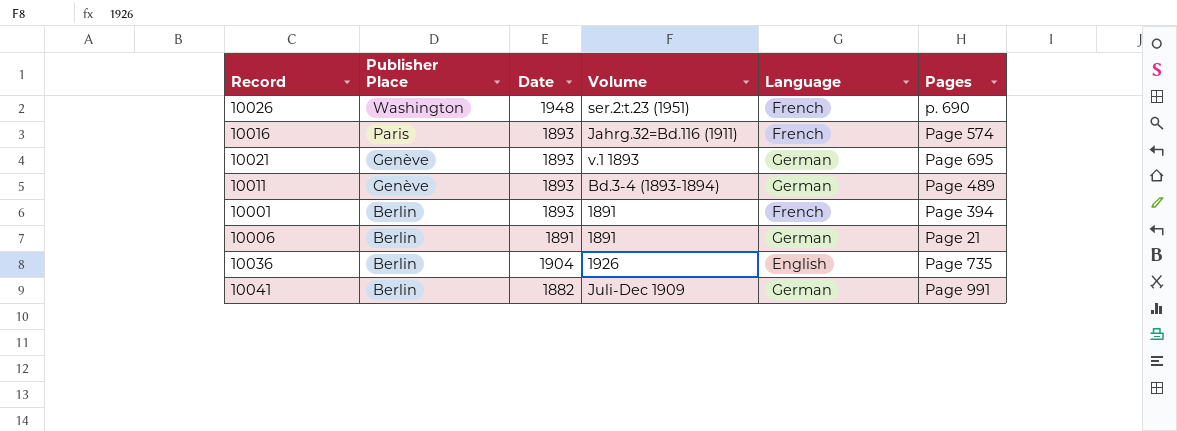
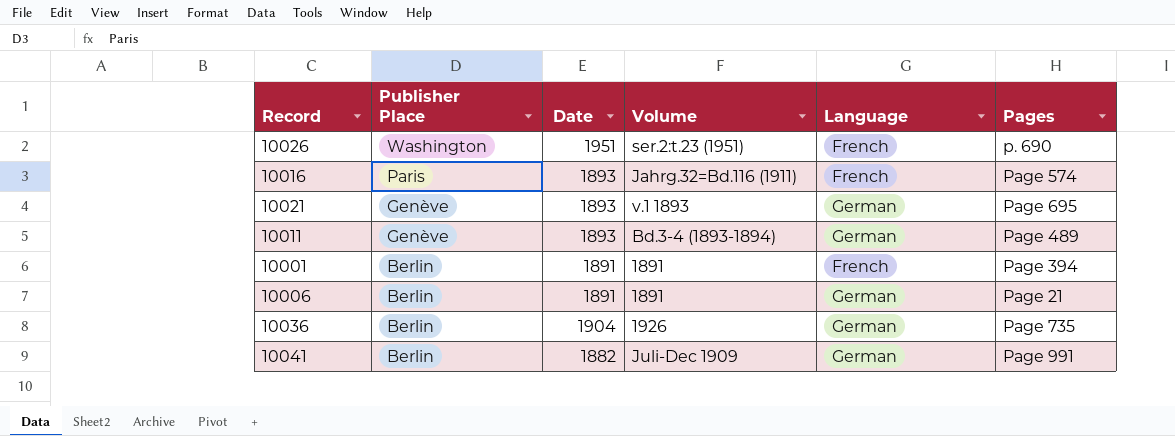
10026 | Date: 1948 -> 1951
10001 | Date: 1893 -> 1891
10036 | Language: English -> German

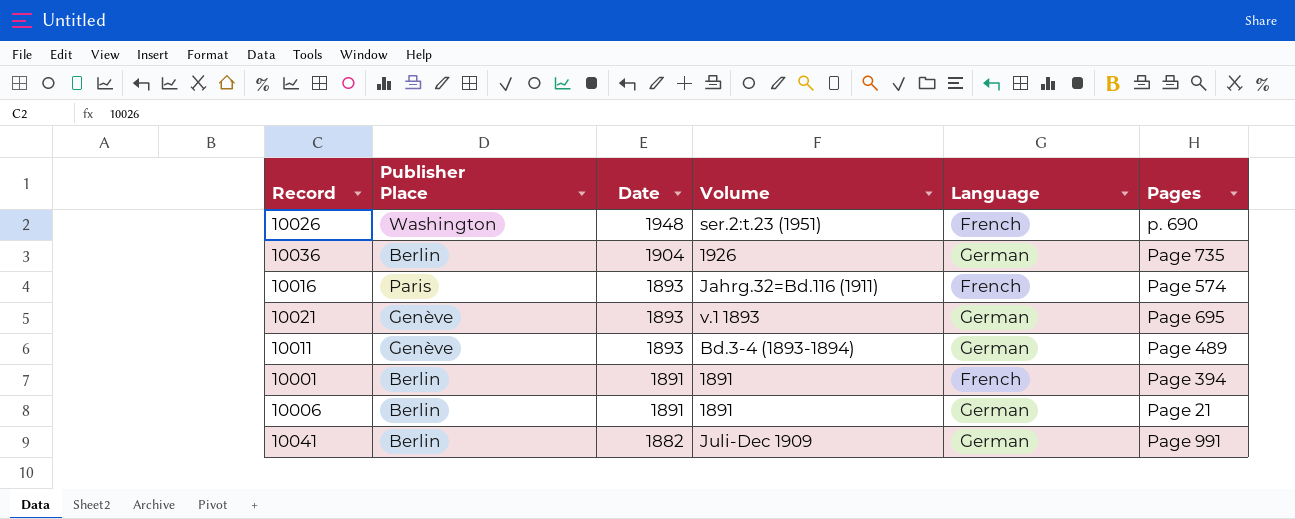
row order: Publisher Place descending -> Date descending
10026 | Date: 1951 -> 1948

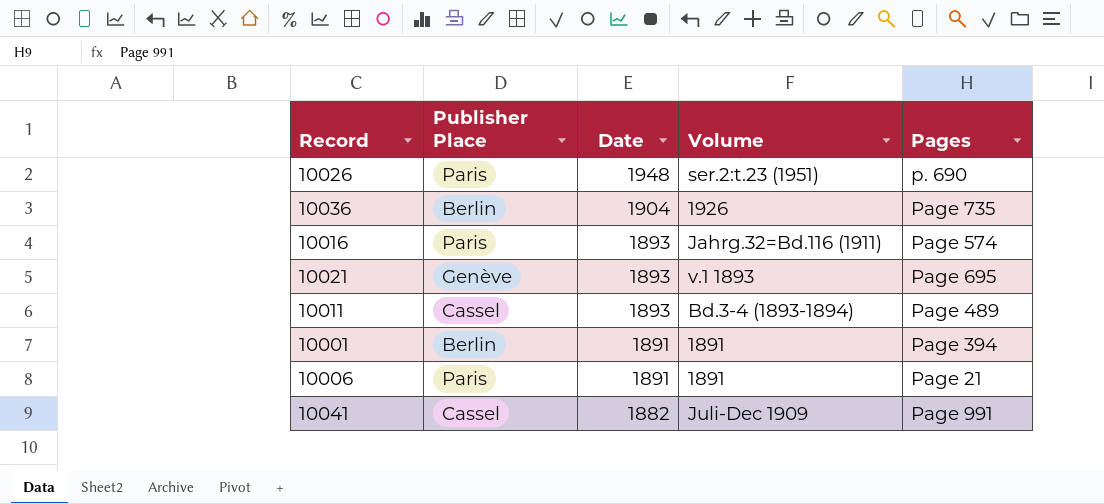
column Language | position: 5 -> none
10026 | Publisher Place: Washington -> Paris
10011 | Publisher Place: Genève -> Cassel
10006 | Publisher Place: Berlin -> Paris
10041 | Publisher Place: Berlin -> Cassel

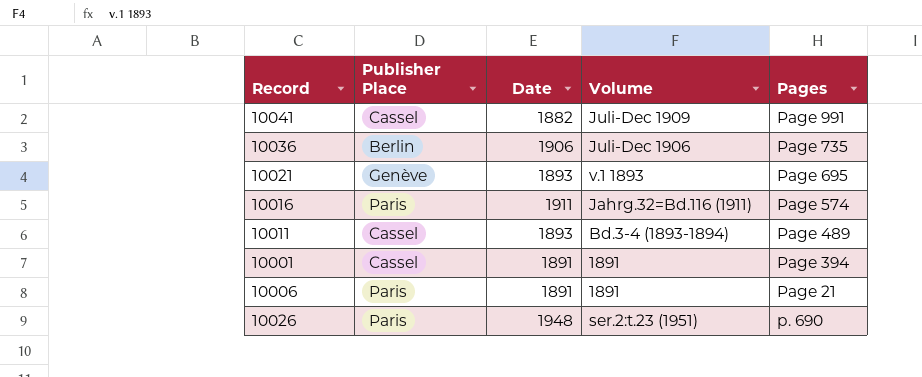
row order: Date descending -> Pages descending
10036 | Date: 1904 -> 1906
10036 | Volume: 1926 -> Juli-Dec 1906
10016 | Date: 1893 -> 1911
10001 | Publisher Place: Berlin -> Cassel

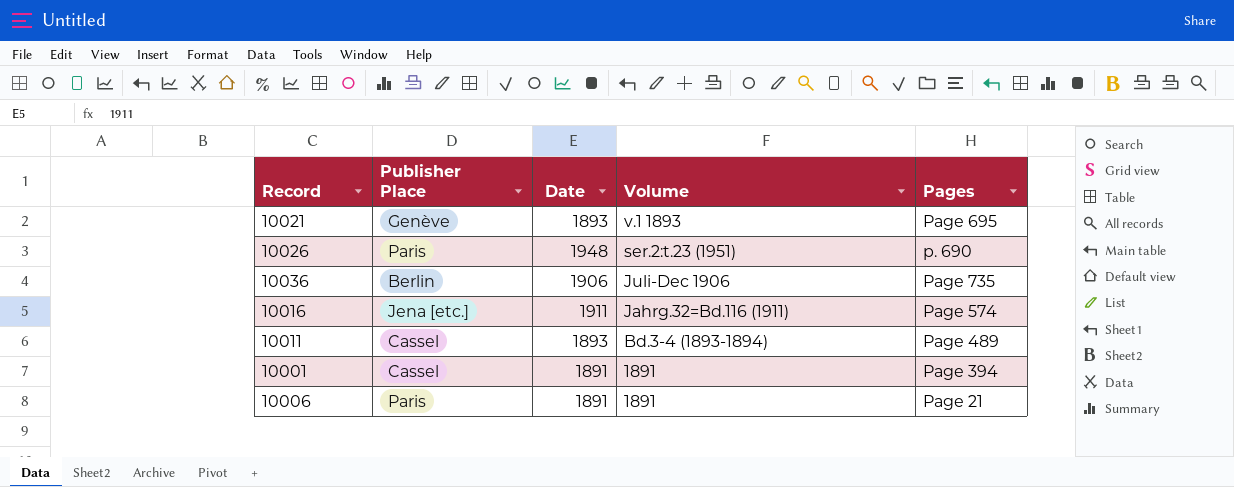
row order: Pages descending -> Volume descending
row 10041: Cassel | 1882 | Juli-Dec 1909 | Page 991 -> none
10016 | Publisher Place: Paris -> Jena [etc.]

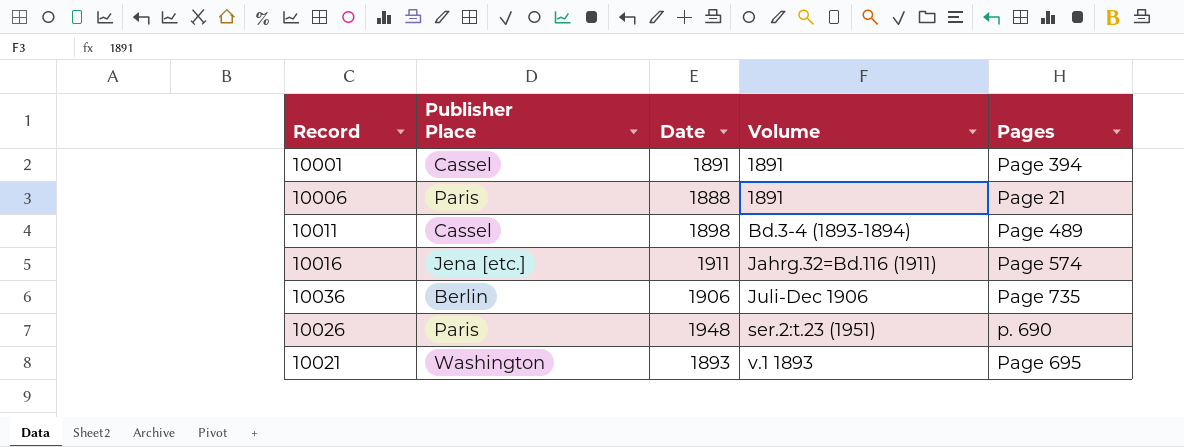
row order: Volume descending -> Volume ascending
10006 | Date: 1891 -> 1888
10011 | Date: 1893 -> 1898
10021 | Publisher Place: Genève -> Washington

